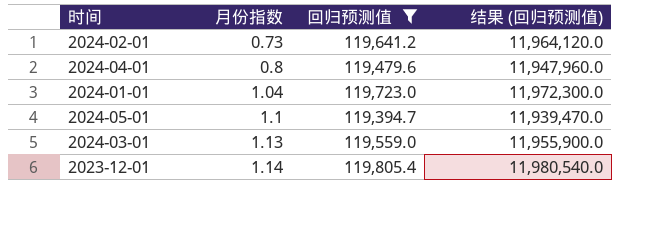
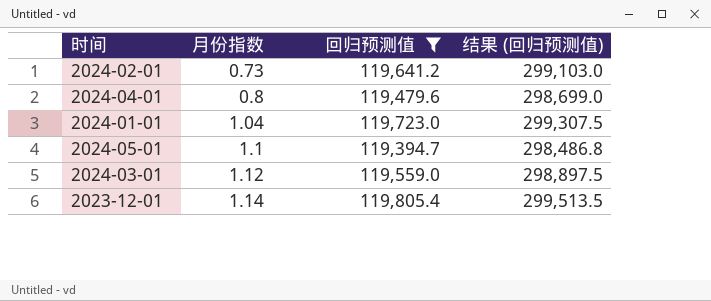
column 结果 (回归预测值) | formula: [回归预测值] * 100 -> [回归预测值] * 2.5
2024-03-01 | 月份指数: 1.13 -> 1.12

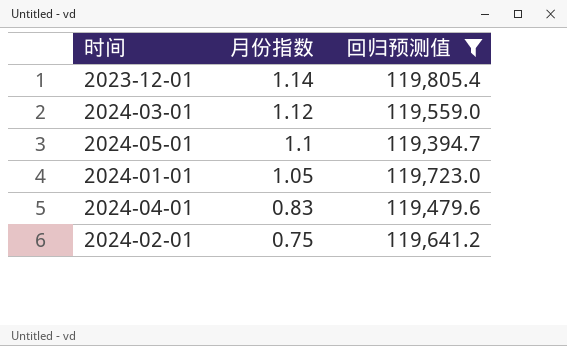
row order: 月份指数 ascending -> 月份指数 descending
column 结果 (回归预测值) | formula: [回归预测值] * 2.5 -> none
2024-01-01 | 月份指数: 1.04 -> 1.05
2024-04-01 | 月份指数: 0.8 -> 0.83
2024-02-01 | 月份指数: 0.73 -> 0.75

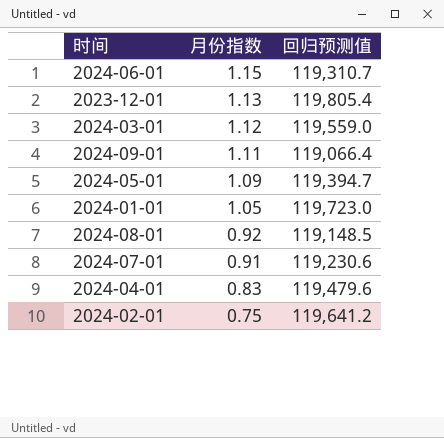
filter: 回归预测值 >= 119,394.7 -> none
2023-12-01 | 月份指数: 1.14 -> 1.13
2024-05-01 | 月份指数: 1.1 -> 1.09

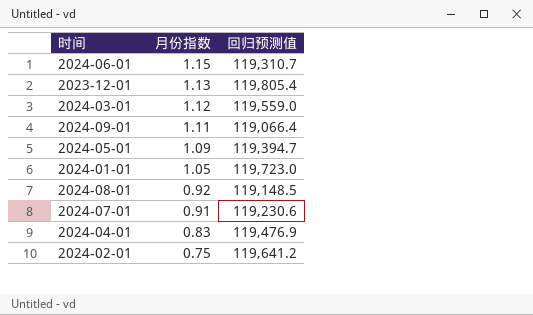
2024-04-01 | 回归预测值: 119,479.6 -> 119,476.9

